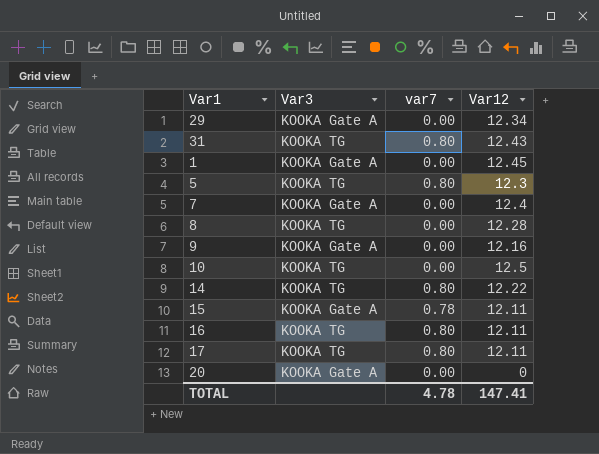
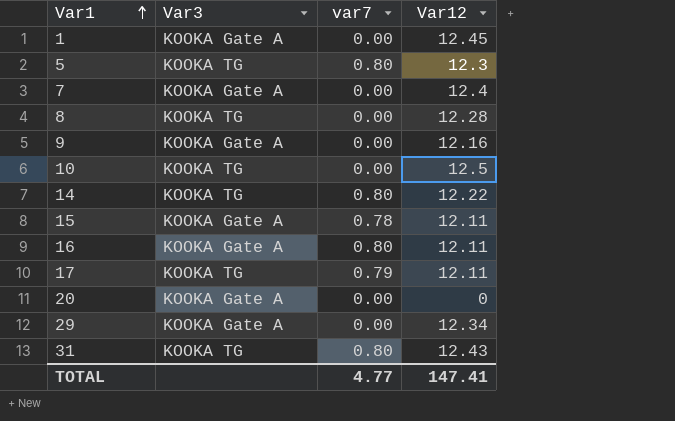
row order: none -> Var1 ascending
16 | Var3: KOOKA TG -> KOOKA Gate A
17 | var7: 0.80 -> 0.79
TOTAL | var7: 4.78 -> 4.77

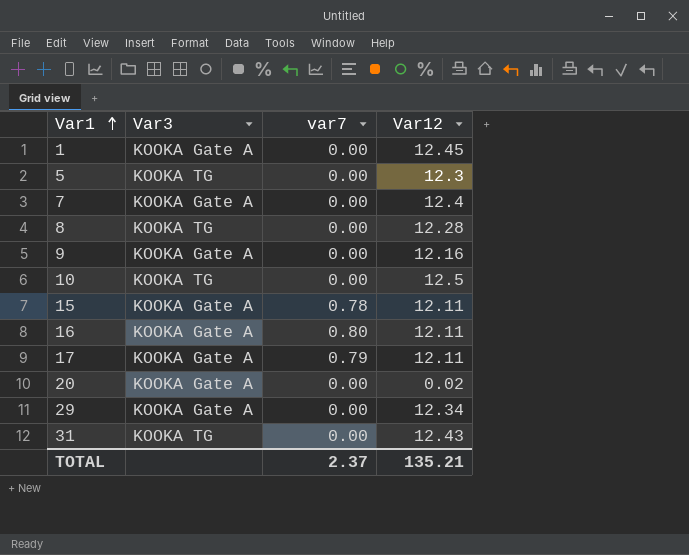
row 14: KOOKA TG | 0.80 | 12.22 -> none
5 | var7: 0.80 -> 0.00
17 | Var3: KOOKA TG -> KOOKA Gate A
20 | Var12: 0 -> 0.02
31 | var7: 0.80 -> 0.00
TOTAL | var7: 4.77 -> 2.37
TOTAL | Var12: 147.41 -> 135.21

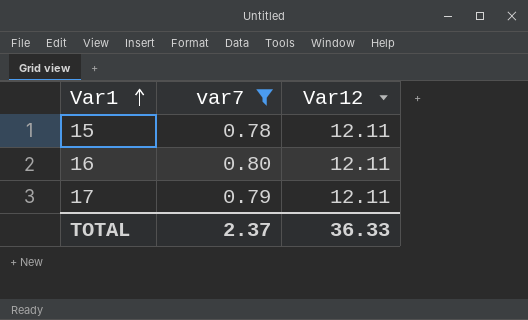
filter: none -> var7 != 0.00
column Var3 | position: 2 -> none
TOTAL | Var12: 135.21 -> 36.33

